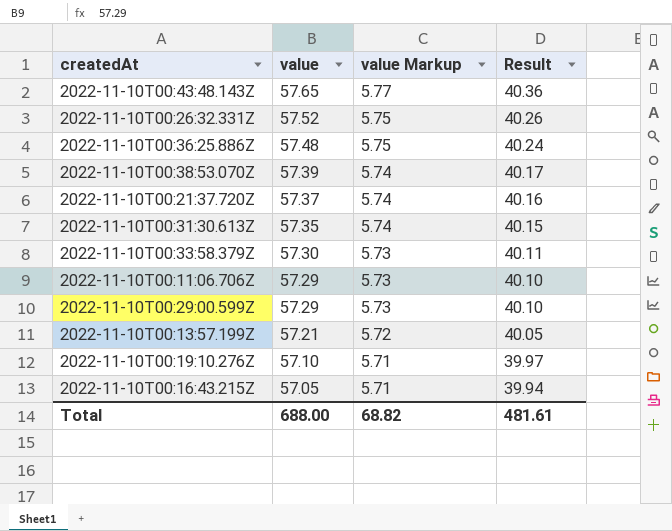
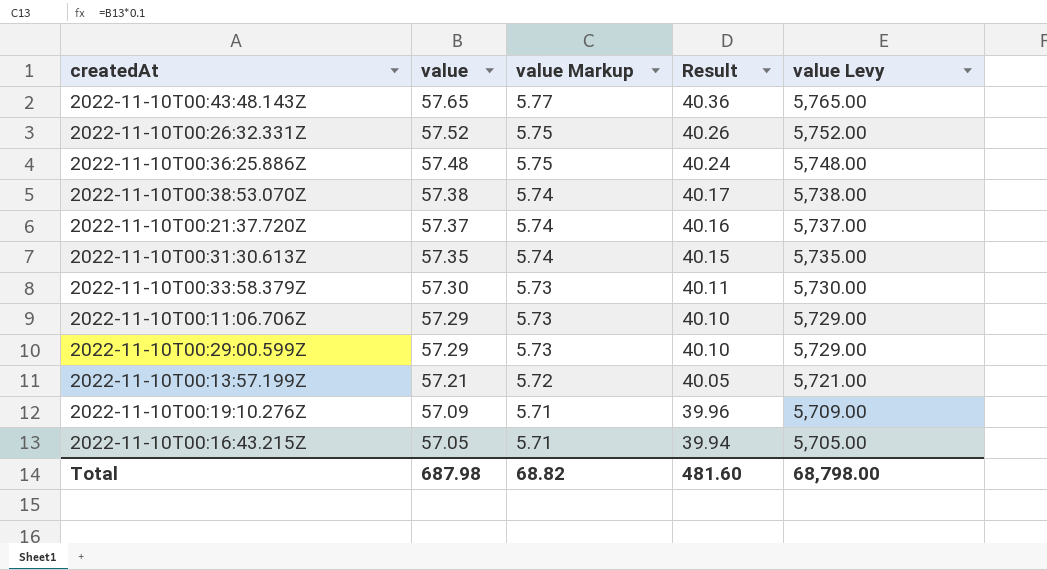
column value Levy | formula: none -> [value] * 100
2022-11-10T00:38:53.070Z | value: 57.39 -> 57.38
2022-11-10T00:19:10.276Z | value: 57.10 -> 57.09
2022-11-10T00:19:10.276Z | Result: 39.97 -> 39.96
Total | value: 688.00 -> 687.98
Total | Result: 481.61 -> 481.60

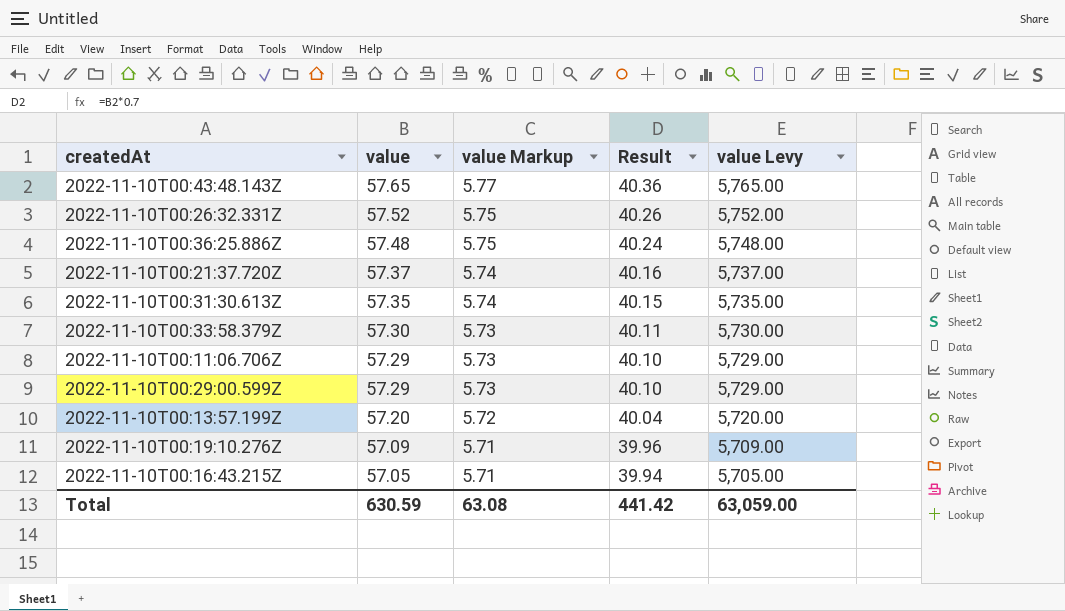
row 2022-11-10T00:38:53.070Z: 57.38 | 5.74 | 40.17 | 5,738.00 -> none
2022-11-10T00:13:57.199Z | value: 57.21 -> 57.20
2022-11-10T00:13:57.199Z | Result: 40.05 -> 40.04
2022-11-10T00:13:57.199Z | value Levy: 5,721.00 -> 5,720.00
Total | value: 687.98 -> 630.59
Total | value Markup: 68.82 -> 63.08
Total | Result: 481.60 -> 441.42
Total | value Levy: 68,798.00 -> 63,059.00

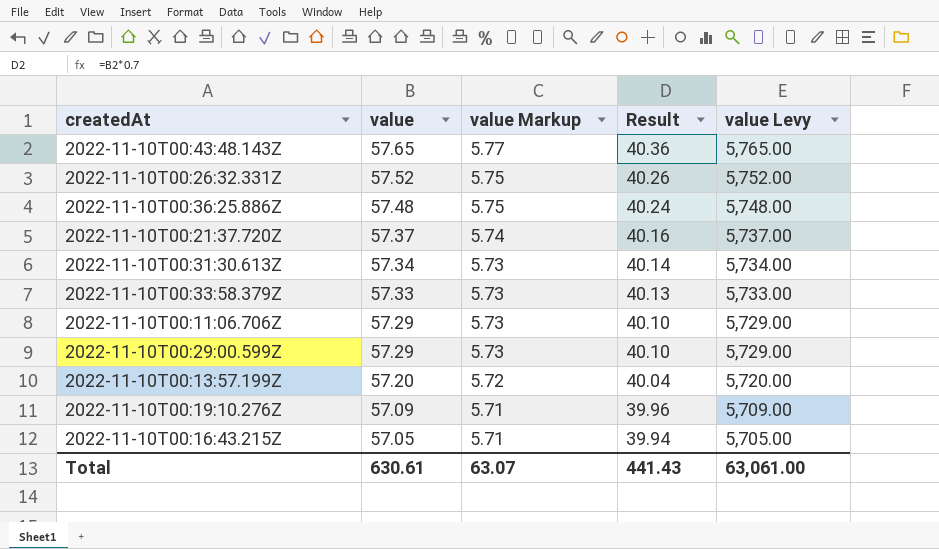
2022-11-10T00:31:30.613Z | value: 57.35 -> 57.34
2022-11-10T00:31:30.613Z | value Markup: 5.74 -> 5.73
2022-11-10T00:31:30.613Z | Result: 40.15 -> 40.14
2022-11-10T00:31:30.613Z | value Levy: 5,735.00 -> 5,734.00
2022-11-10T00:33:58.379Z | value: 57.30 -> 57.33
2022-11-10T00:33:58.379Z | Result: 40.11 -> 40.13
2022-11-10T00:33:58.379Z | value Levy: 5,730.00 -> 5,733.00
Total | value: 630.59 -> 630.61
Total | value Markup: 63.08 -> 63.07
Total | Result: 441.42 -> 441.43
Total | value Levy: 63,059.00 -> 63,061.00

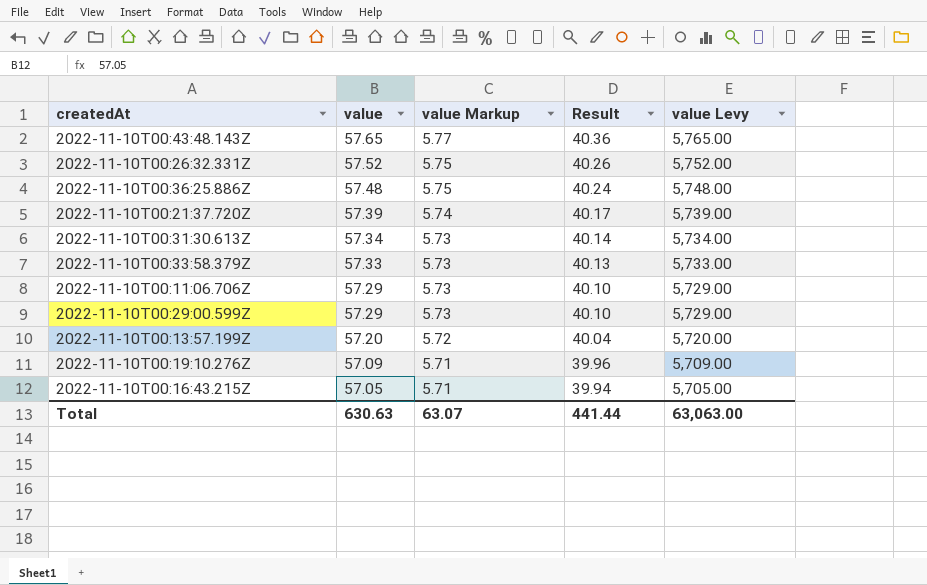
2022-11-10T00:21:37.720Z | value: 57.37 -> 57.39
2022-11-10T00:21:37.720Z | Result: 40.16 -> 40.17
2022-11-10T00:21:37.720Z | value Levy: 5,737.00 -> 5,739.00
Total | value: 630.61 -> 630.63
Total | Result: 441.43 -> 441.44
Total | value Levy: 63,061.00 -> 63,063.00

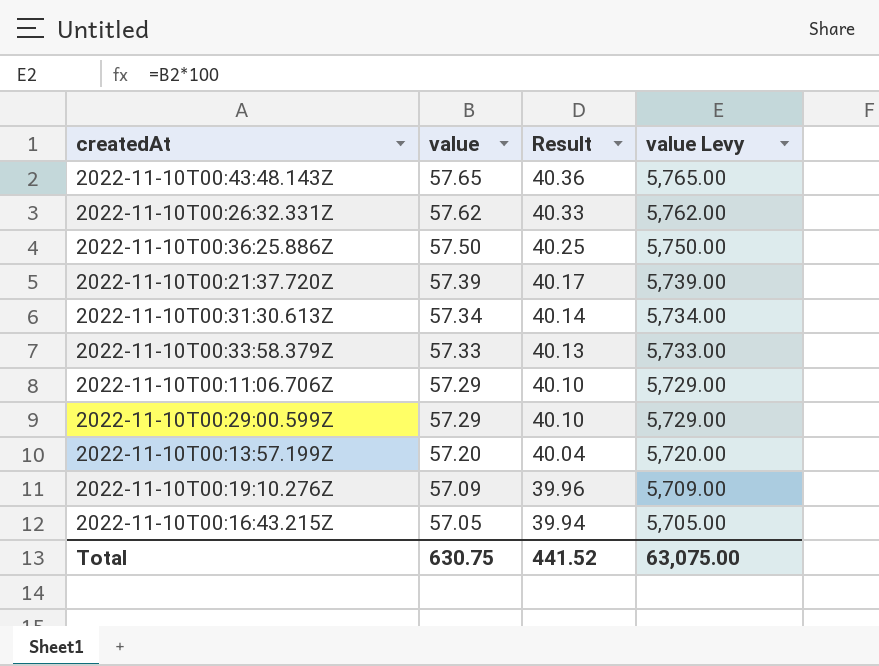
column value Markup | formula: [value] * 0.1 -> none
2022-11-10T00:26:32.331Z | value: 57.52 -> 57.62
2022-11-10T00:26:32.331Z | Result: 40.26 -> 40.33
2022-11-10T00:26:32.331Z | value Levy: 5,752.00 -> 5,762.00
2022-11-10T00:36:25.886Z | value: 57.48 -> 57.50
2022-11-10T00:36:25.886Z | Result: 40.24 -> 40.25
2022-11-10T00:36:25.886Z | value Levy: 5,748.00 -> 5,750.00
Total | value: 630.63 -> 630.75
Total | Result: 441.44 -> 441.52
Total | value Levy: 63,063.00 -> 63,075.00

